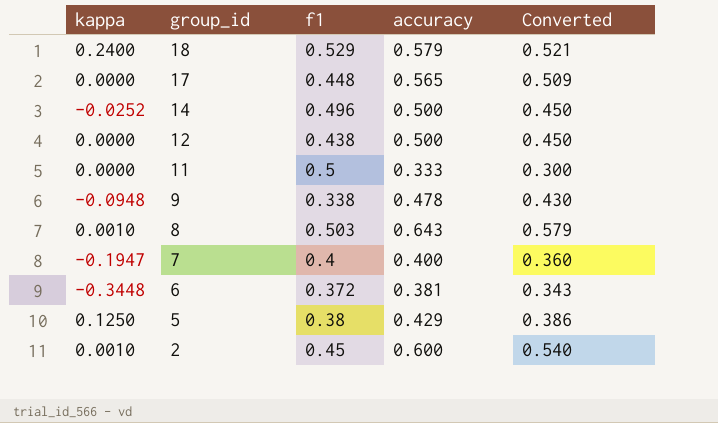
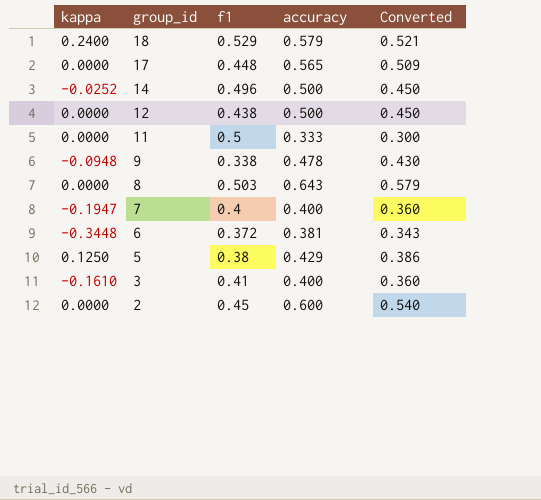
8 | kappa: 0.0010 -> 0.0000
row 3: none -> -0.1610 | 0.41 | 0.400 | 0.360
2 | kappa: 0.0010 -> 0.0000

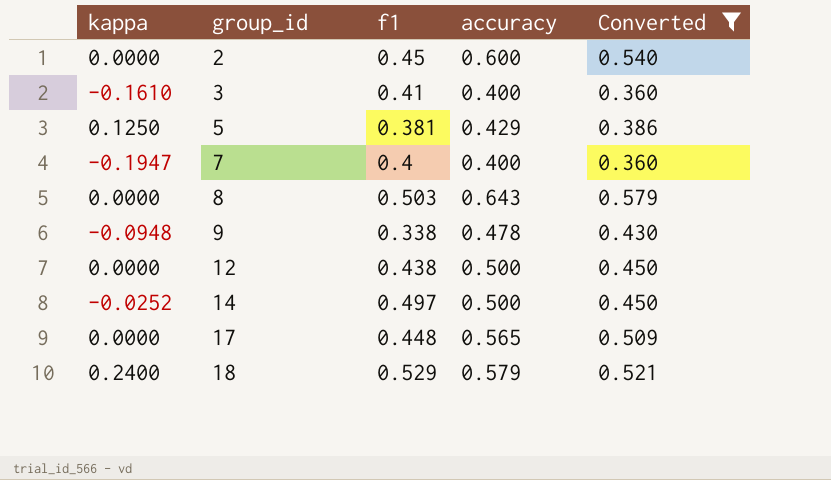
filter: none -> Converted >= 0.360
row order: group_id descending -> group_id ascending
5 | f1: 0.38 -> 0.381
14 | f1: 0.496 -> 0.497

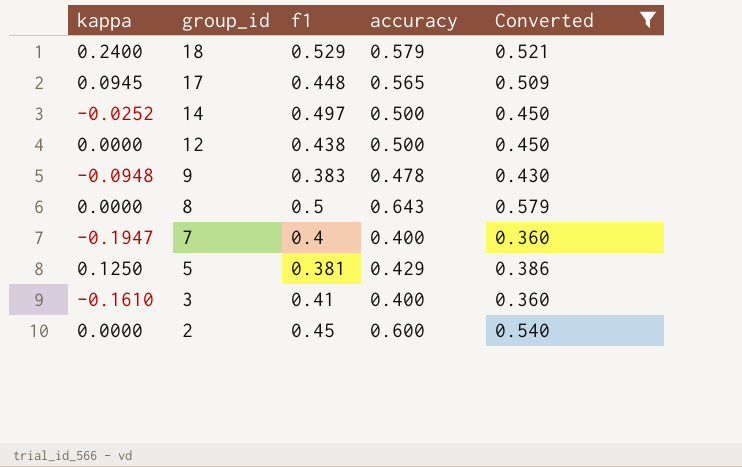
row order: group_id ascending -> group_id descending
17 | kappa: 0.0000 -> 0.0945
9 | f1: 0.338 -> 0.383
8 | f1: 0.503 -> 0.5

